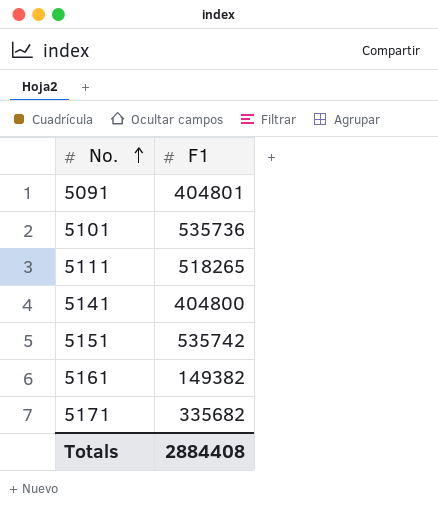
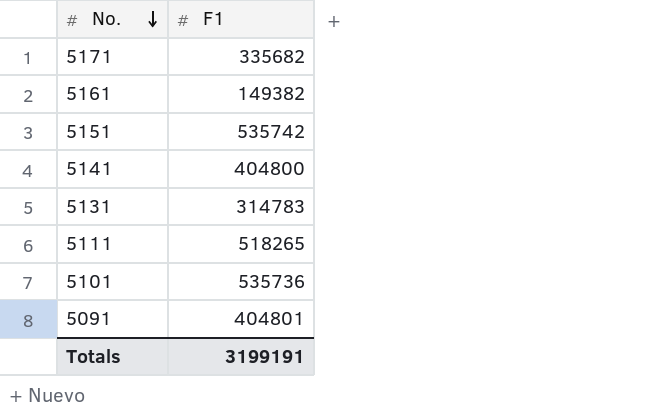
row order: No. ascending -> No. descending
row 5131: none -> 314783
Totals | F1: 2884408 -> 3199191

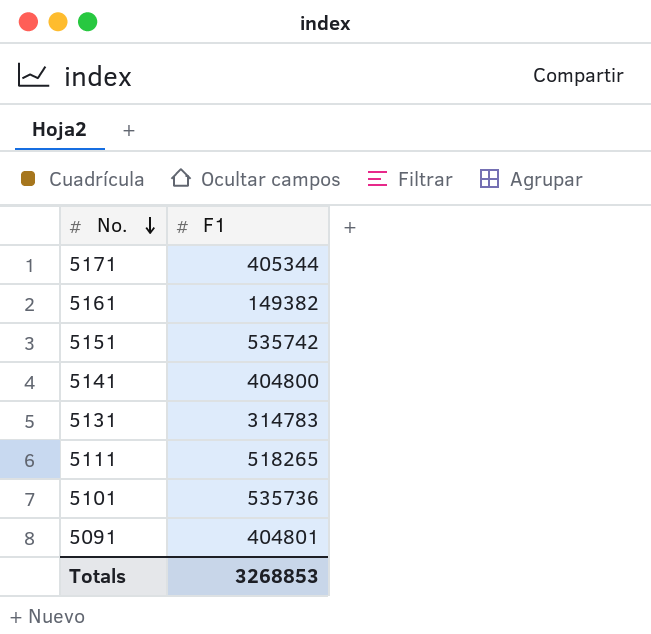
5171 | F1: 335682 -> 405344
Totals | F1: 3199191 -> 3268853

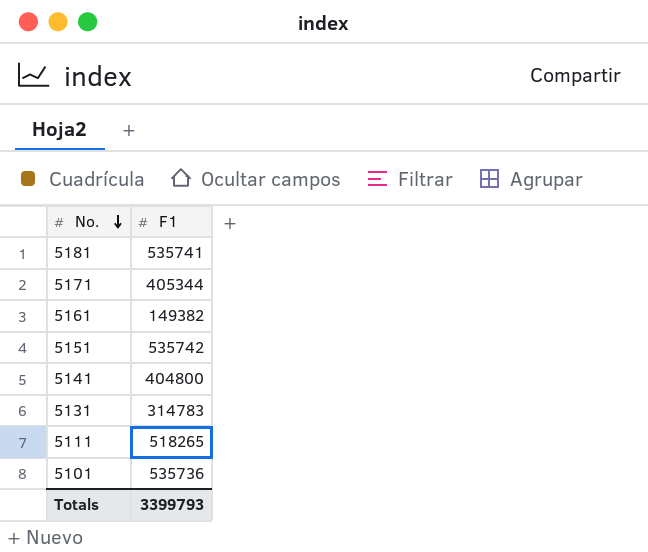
row 5091: 404801 -> none
row 5181: none -> 535741
Totals | F1: 3268853 -> 3399793

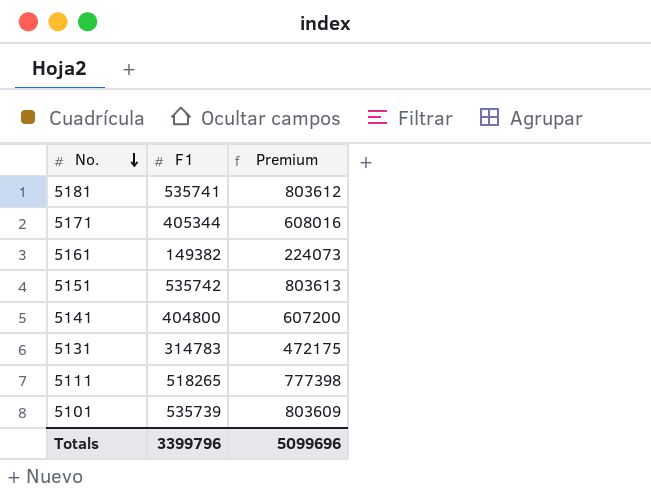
column Premium | formula: none -> [F1] * 1.5
5101 | F1: 535736 -> 535739
Totals | F1: 3399793 -> 3399796

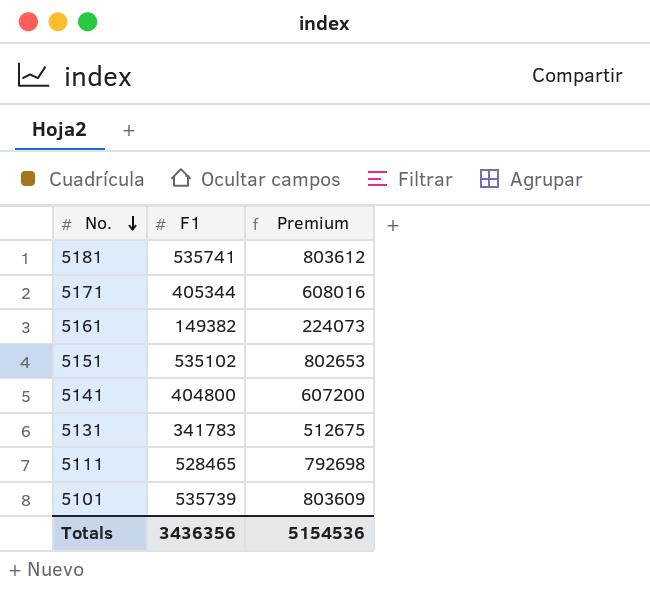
5151 | F1: 535742 -> 535102
5151 | Premium: 803613 -> 802653
5131 | F1: 314783 -> 341783
5131 | Premium: 472175 -> 512675
5111 | F1: 518265 -> 528465
5111 | Premium: 777398 -> 792698
Totals | F1: 3399796 -> 3436356
Totals | Premium: 5099696 -> 5154536

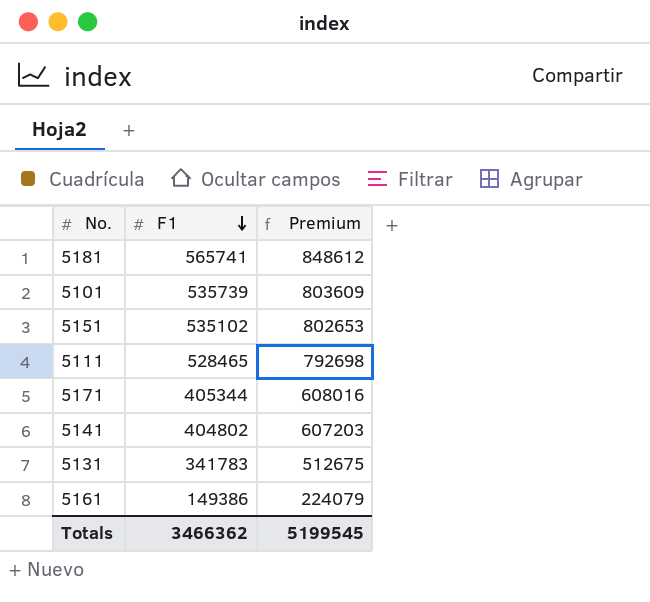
row order: No. descending -> F1 descending
5181 | F1: 535741 -> 565741
5181 | Premium: 803612 -> 848612
5141 | F1: 404800 -> 404802
5141 | Premium: 607200 -> 607203
5161 | F1: 149382 -> 149386
5161 | Premium: 224073 -> 224079
Totals | F1: 3436356 -> 3466362
Totals | Premium: 5154536 -> 5199545

